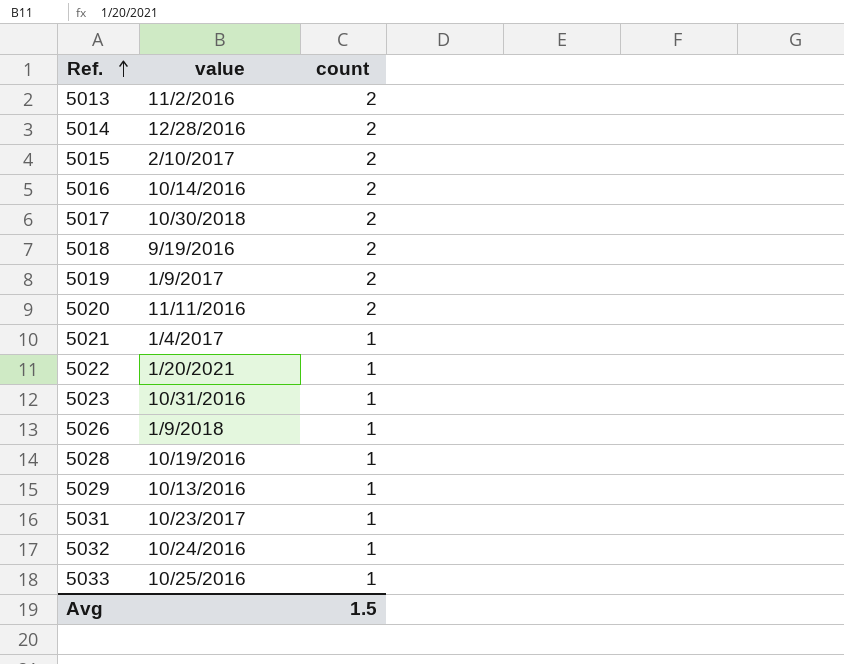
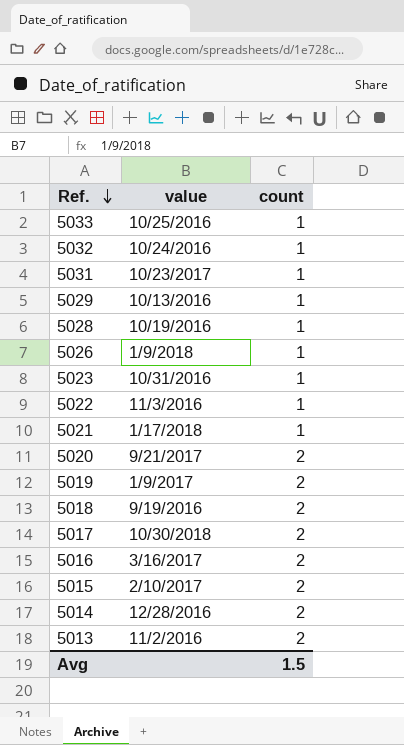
row order: Ref. ascending -> Ref. descending
5022 | value: 1/20/2021 -> 11/3/2016
5021 | value: 1/4/2017 -> 1/17/2018
5020 | value: 11/11/2016 -> 9/21/2017
5016 | value: 10/14/2016 -> 3/16/2017

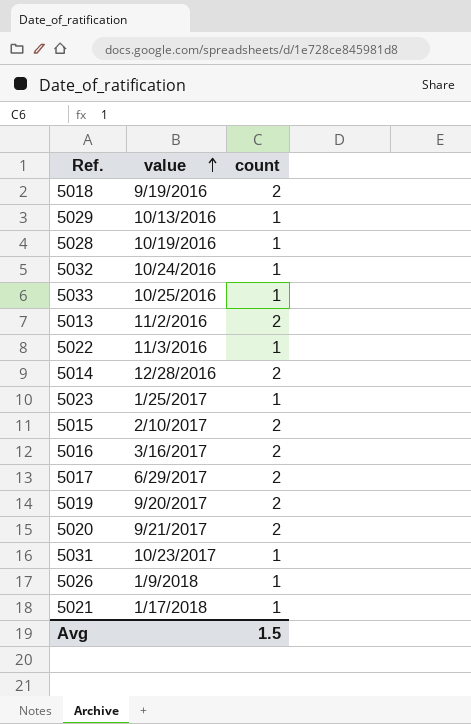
row order: Ref. descending -> value ascending
5023 | value: 10/31/2016 -> 1/25/2017
5017 | value: 10/30/2018 -> 6/29/2017
5019 | value: 1/9/2017 -> 9/20/2017

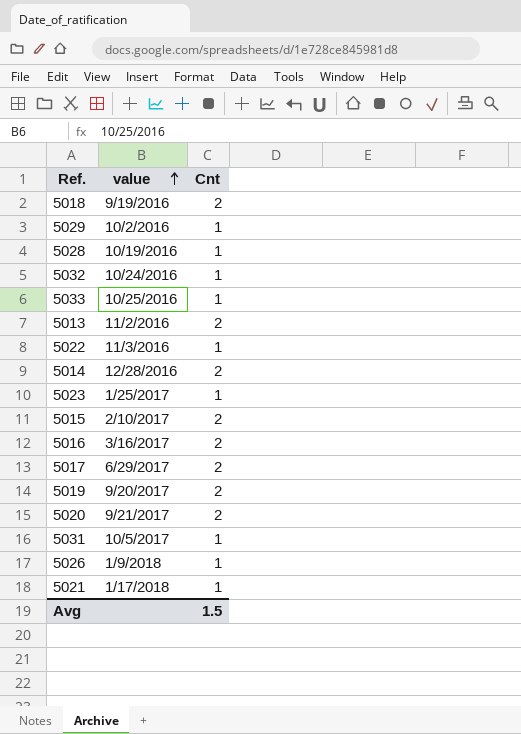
column name: count -> Cnt
5029 | value: 10/13/2016 -> 10/2/2016
5031 | value: 10/23/2017 -> 10/5/2017

